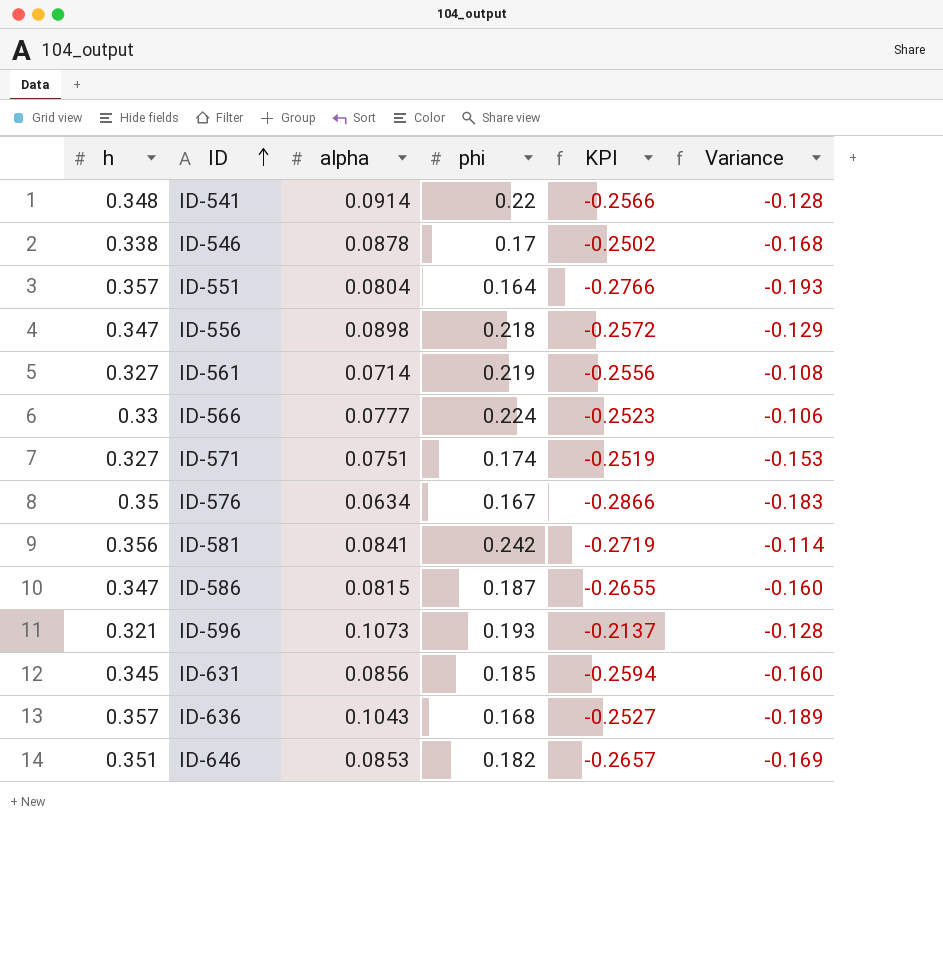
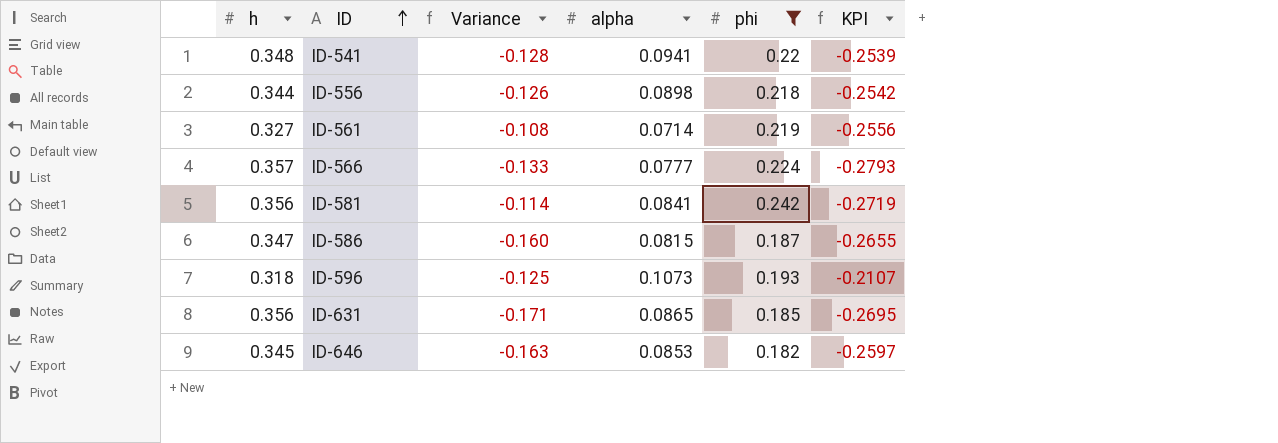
filter: none -> phi >= 0.182
column Variance | position: 6 -> 3
ID-541 | alpha: 0.0914 -> 0.0941
ID-541 | KPI: -0.2566 -> -0.2539
ID-556 | h: 0.347 -> 0.344
ID-556 | Variance: -0.129 -> -0.126
ID-556 | KPI: -0.2572 -> -0.2542
ID-566 | h: 0.33 -> 0.357
ID-566 | Variance: -0.106 -> -0.133
ID-566 | KPI: -0.2523 -> -0.2793
ID-596 | h: 0.321 -> 0.318
ID-596 | Variance: -0.128 -> -0.125
ID-596 | KPI: -0.2137 -> -0.2107
ID-631 | h: 0.345 -> 0.356
ID-631 | Variance: -0.160 -> -0.171
ID-631 | alpha: 0.0856 -> 0.0865
ID-631 | KPI: -0.2594 -> -0.2695
ID-646 | h: 0.351 -> 0.345
ID-646 | Variance: -0.169 -> -0.163
ID-646 | KPI: -0.2657 -> -0.2597

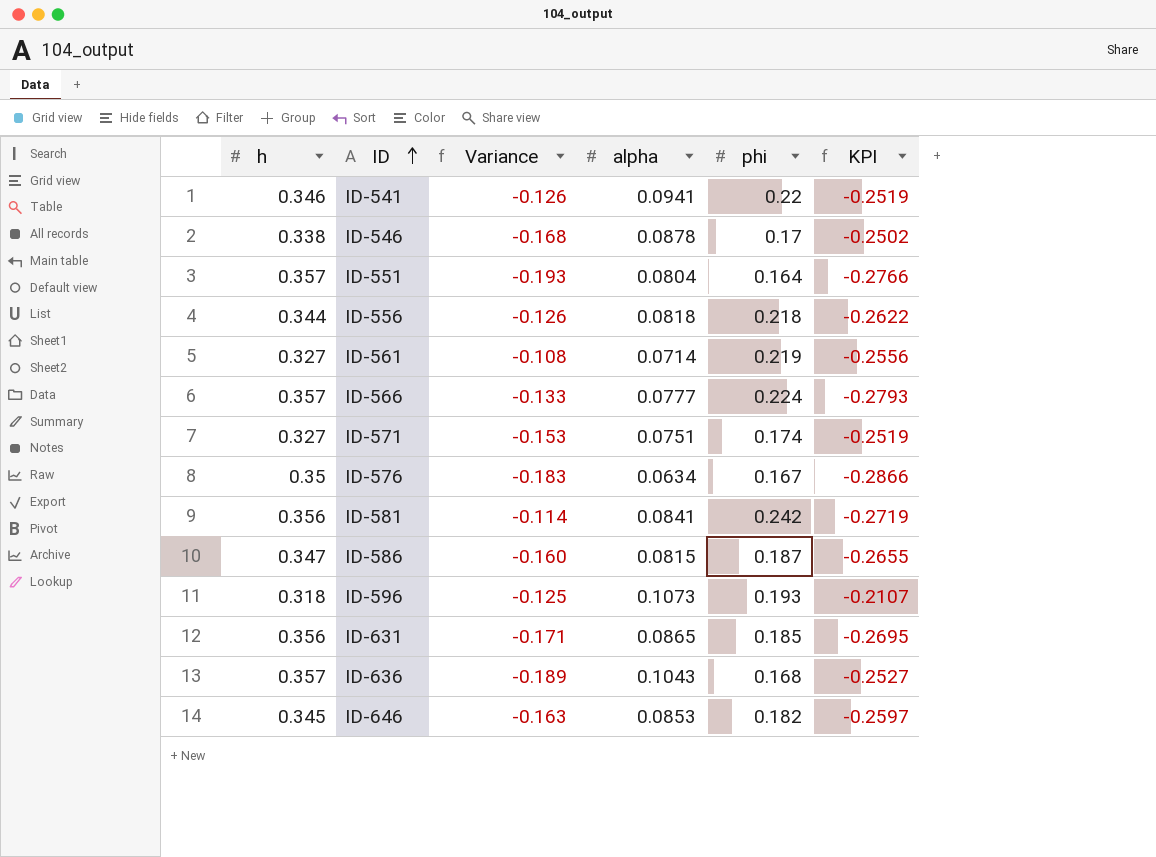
filter: phi >= 0.182 -> none
ID-541 | h: 0.348 -> 0.346
ID-541 | Variance: -0.128 -> -0.126
ID-541 | KPI: -0.2539 -> -0.2519
ID-556 | alpha: 0.0898 -> 0.0818
ID-556 | KPI: -0.2542 -> -0.2622

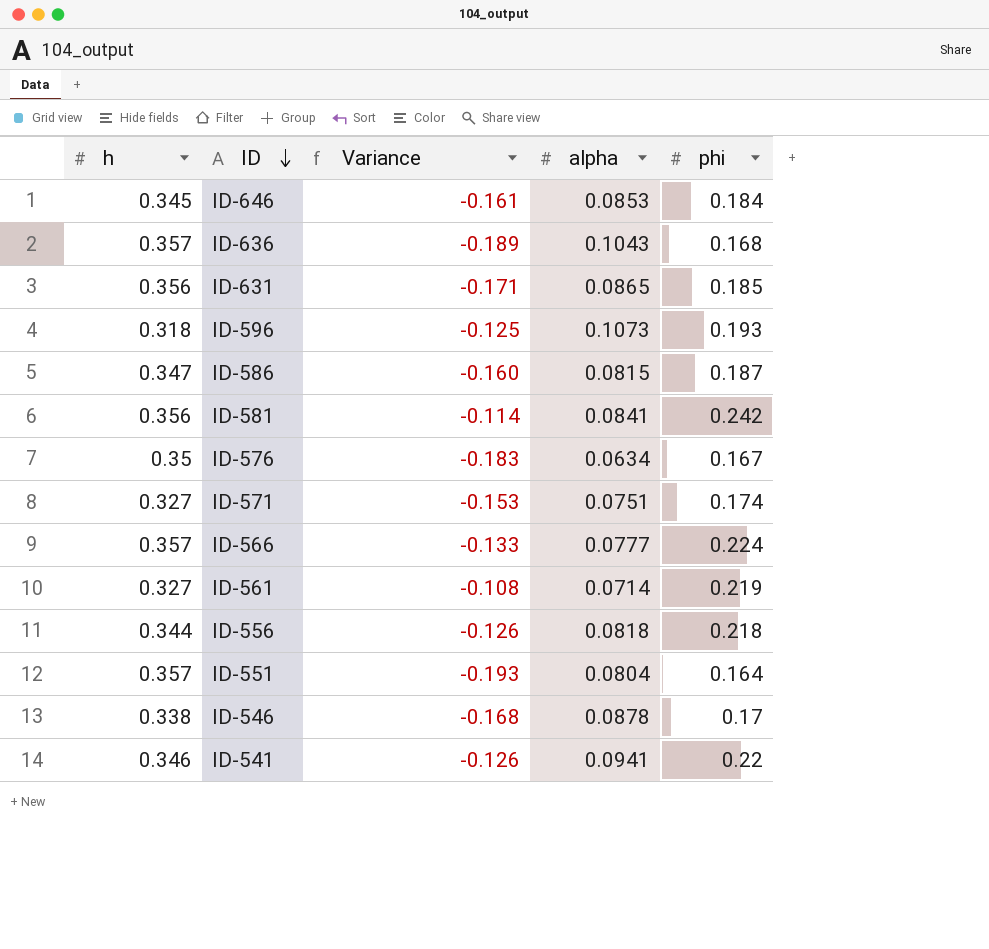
row order: ID ascending -> ID descending
column KPI | formula: [alpha] - [h] -> none
ID-646 | Variance: -0.163 -> -0.161
ID-646 | phi: 0.182 -> 0.184

